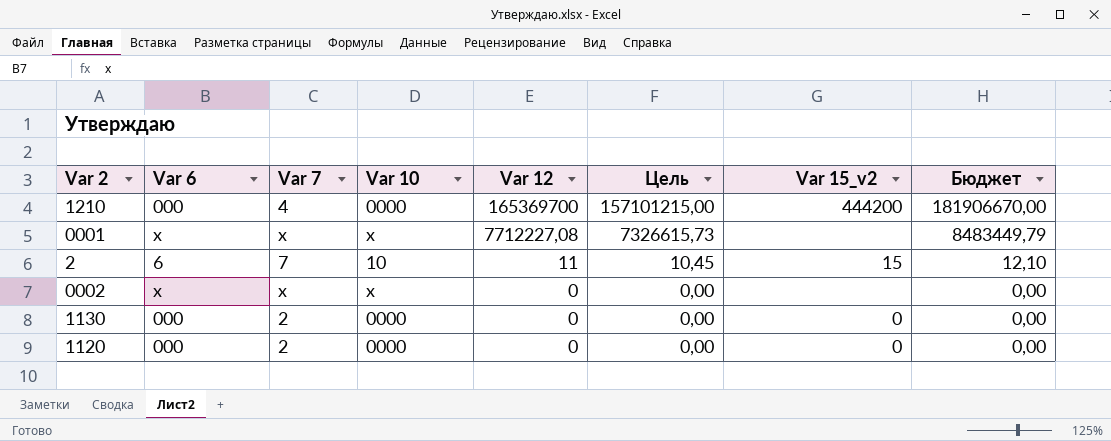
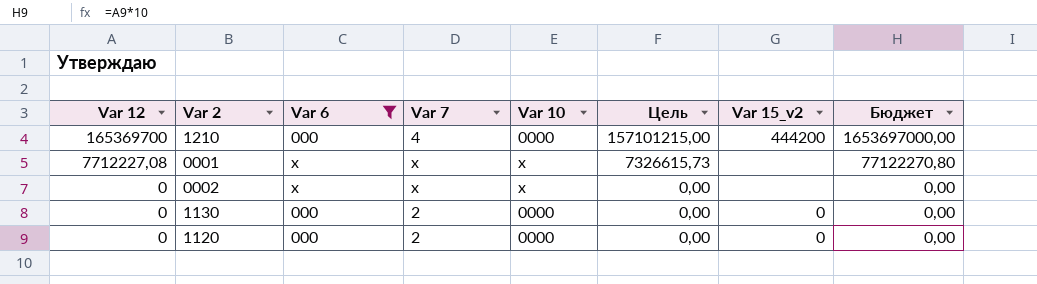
filter: none -> Var 6 != 6
column Var 12 | position: 5 -> 1
column Бюджет | formula: [Var 12] * 1,1 -> [Var 12] * 10

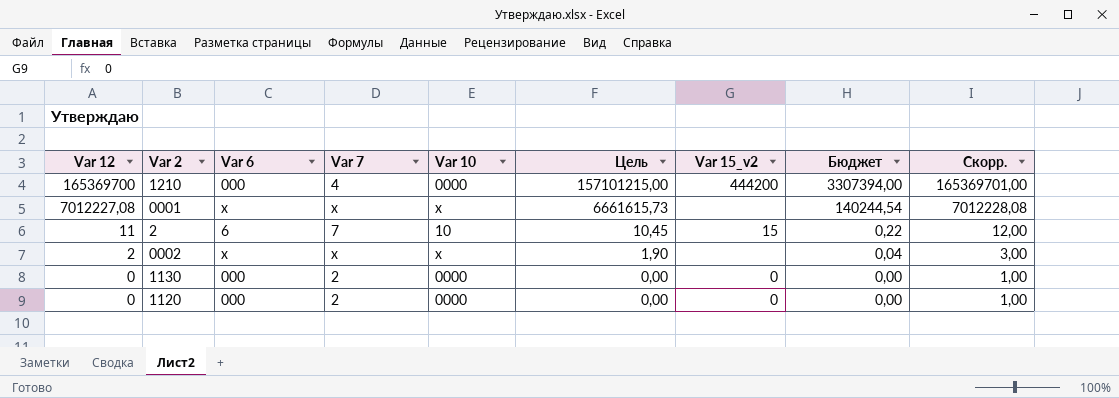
filter: Var 6 != 6 -> none
column Бюджет | formula: [Var 12] * 10 -> [Var 12] * 0,02
column Скорр. | formula: none -> [Var 12] + 1
0001 | Var 12: 7712227,08 -> 7012227,08
0001 | Цель: 7326615,73 -> 6661615,73
0002 | Var 12: 0 -> 2
0002 | Цель: 0,00 -> 1,90

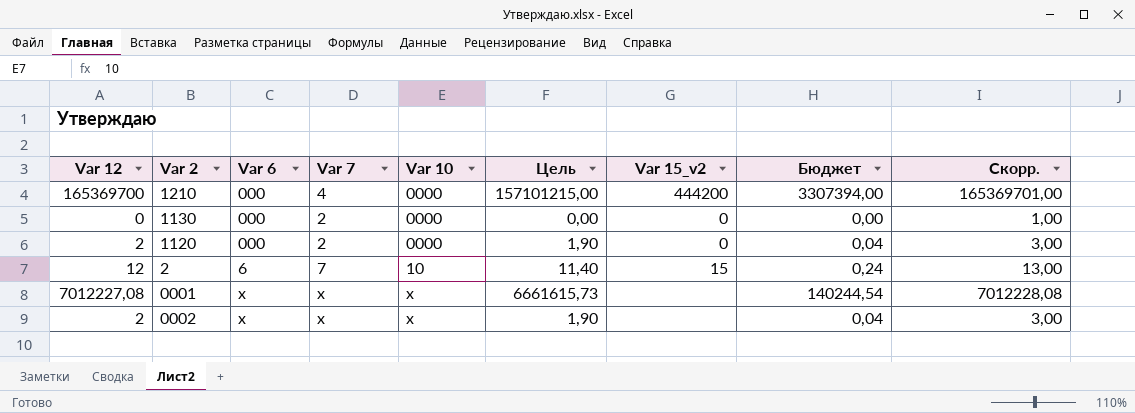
row order: Var 12 descending -> Var 6 ascending
1120 | Var 12: 0 -> 2
1120 | Цель: 0,00 -> 1,90
1120 | Бюджет: 0,00 -> 0,04
1120 | Скорр.: 1,00 -> 3,00
2 | Var 12: 11 -> 12
2 | Цель: 10,45 -> 11,40
2 | Бюджет: 0,22 -> 0,24
2 | Скорр.: 12,00 -> 13,00

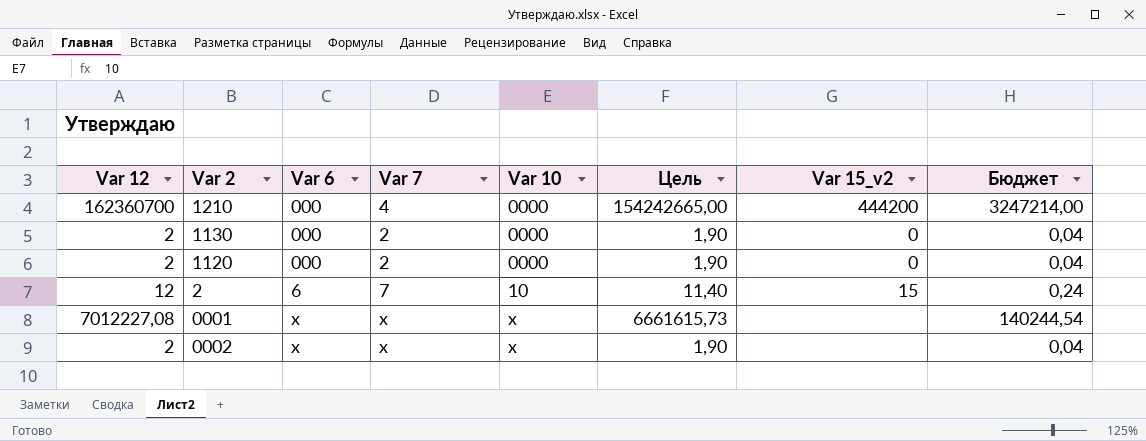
column Скорр. | formula: [Var 12] + 1 -> none
1210 | Var 12: 165369700 -> 162360700
1210 | Цель: 157101215,00 -> 154242665,00
1210 | Бюджет: 3307394,00 -> 3247214,00
1130 | Var 12: 0 -> 2
1130 | Цель: 0,00 -> 1,90
1130 | Бюджет: 0,00 -> 0,04

